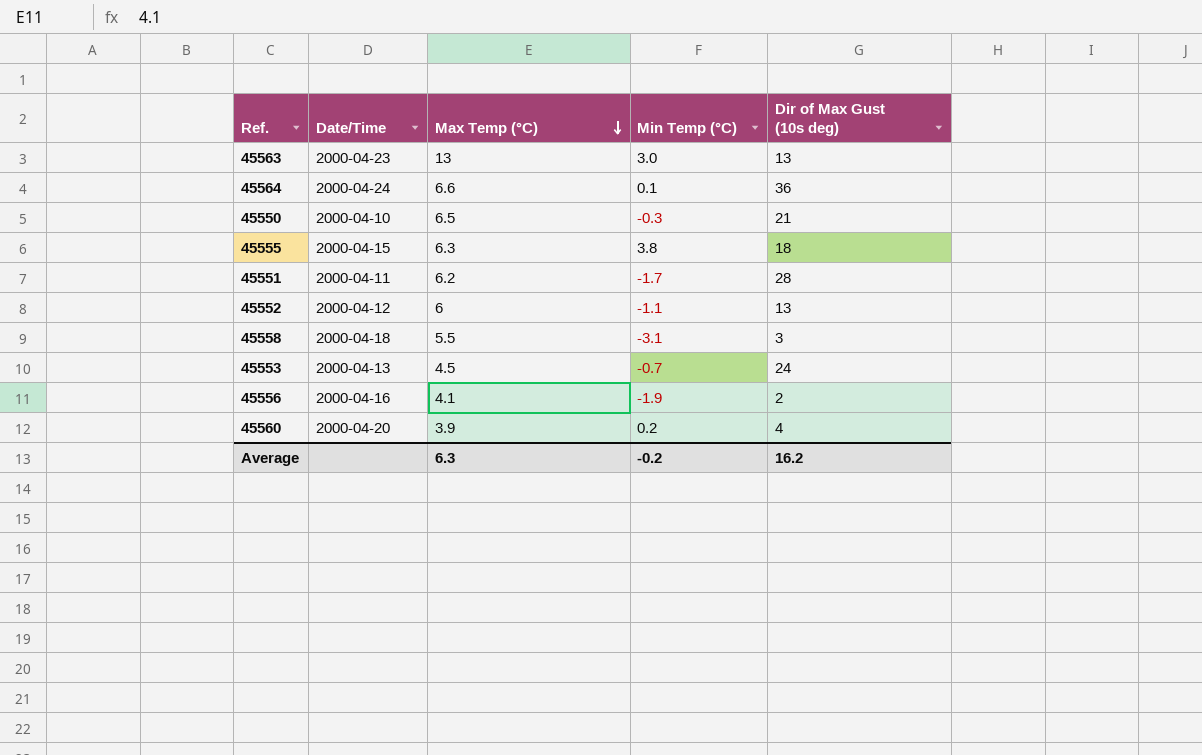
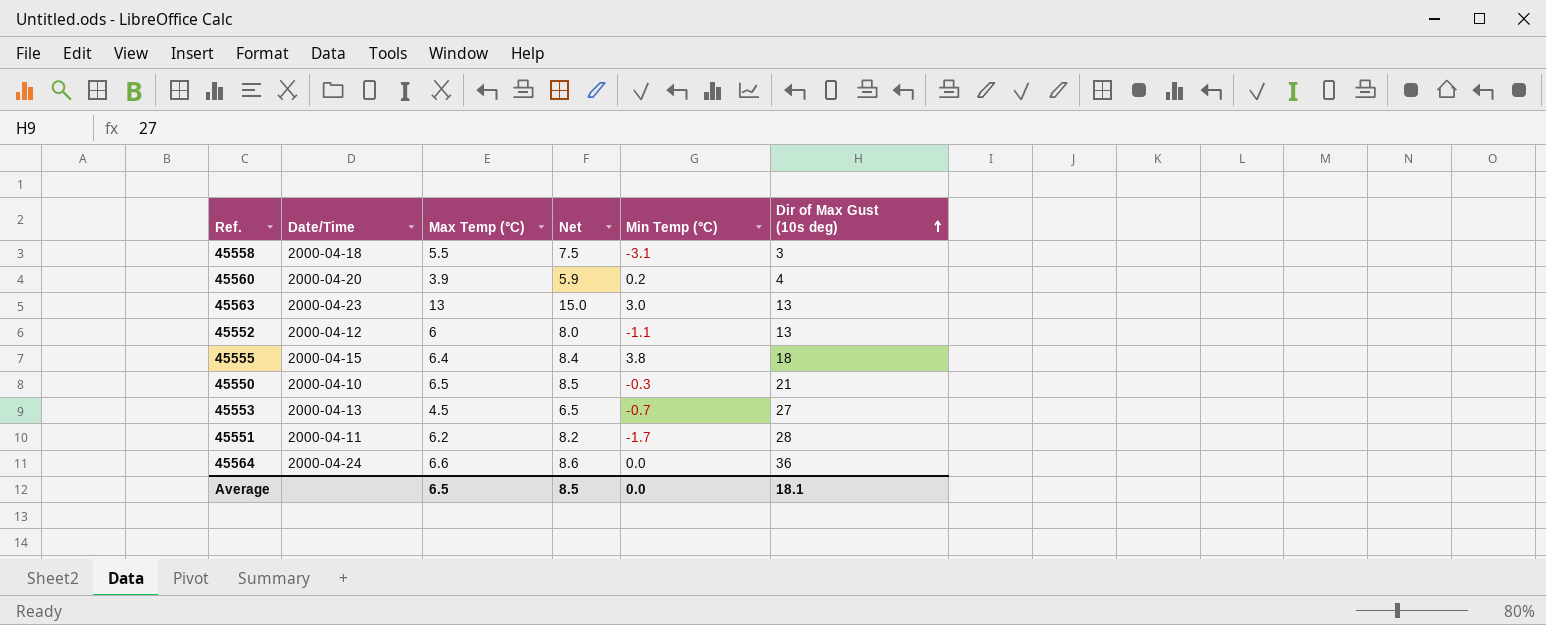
row order: Max Temp (°C) descending -> Dir of Max Gust (10s deg) ascending
column Net | formula: none -> [Max Temp (°C)] + 2
row 45556: 2000-04-16 | 4.1 | -1.9 | 2 -> none
45555 | Max Temp (°C): 6.3 -> 6.4
45553 | Dir of Max Gust (10s deg): 24 -> 27
45564 | Min Temp (°C): 0.1 -> 0.0
Average | Max Temp (°C): 6.3 -> 6.5
Average | Min Temp (°C): -0.2 -> 0.0
Average | Dir of Max Gust (10s deg): 16.2 -> 18.1

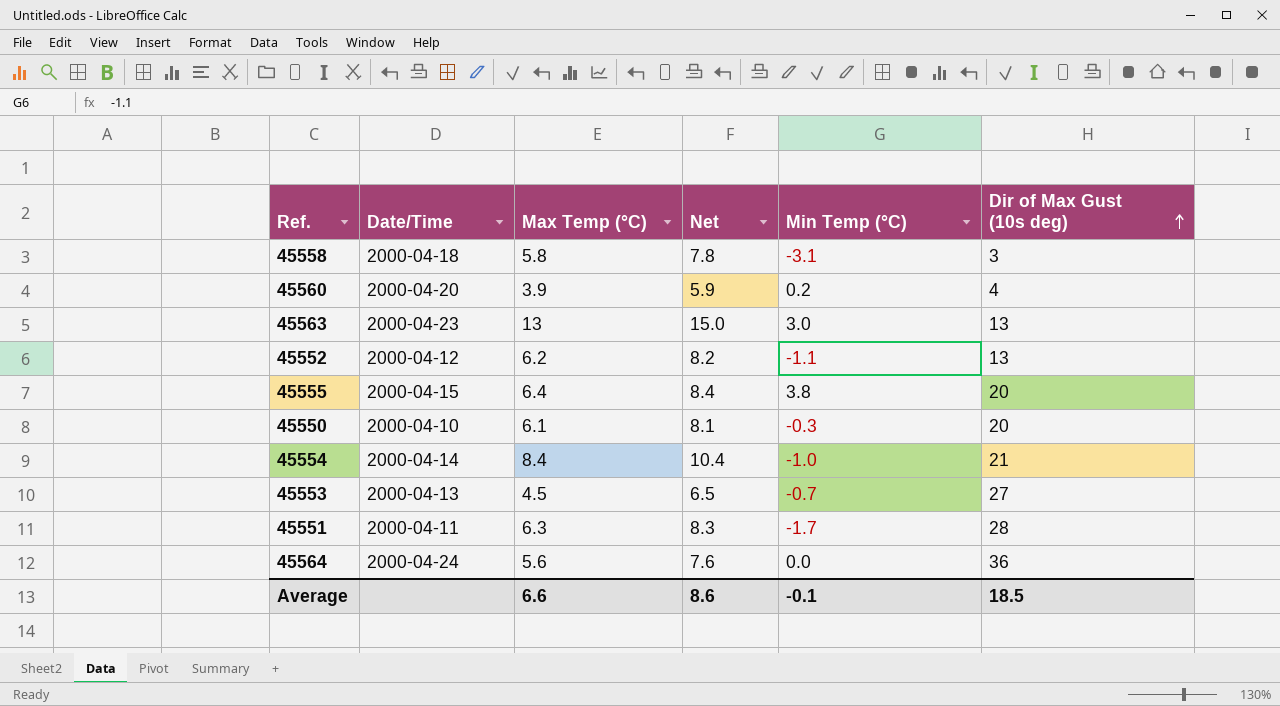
45558 | Max Temp (°C): 5.5 -> 5.8
45558 | Net: 7.5 -> 7.8
45552 | Max Temp (°C): 6 -> 6.2
45552 | Net: 8.0 -> 8.2
45555 | Dir of Max Gust (10s deg): 18 -> 20
45550 | Max Temp (°C): 6.5 -> 6.1
45550 | Net: 8.5 -> 8.1
45550 | Dir of Max Gust (10s deg): 21 -> 20
row 45554: none -> 2000-04-14 | 8.4 | 10.4 | -1.0 | 21
45551 | Max Temp (°C): 6.2 -> 6.3
45551 | Net: 8.2 -> 8.3
45564 | Max Temp (°C): 6.6 -> 5.6
45564 | Net: 8.6 -> 7.6
Average | Max Temp (°C): 6.5 -> 6.6
Average | Net: 8.5 -> 8.6
Average | Min Temp (°C): 0.0 -> -0.1
Average | Dir of Max Gust (10s deg): 18.1 -> 18.5

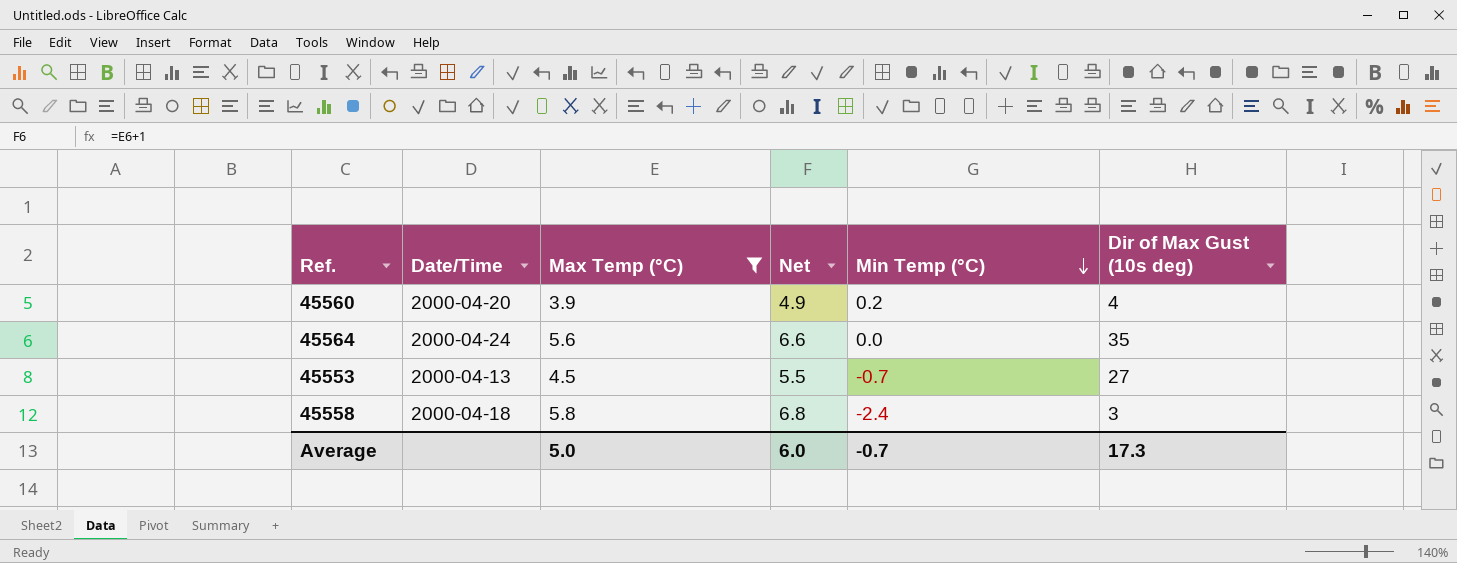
filter: none -> Max Temp (°C) <= 5.8
row order: Dir of Max Gust (10s deg) ascending -> Min Temp (°C) descending
column Net | formula: [Max Temp (°C)] + 2 -> [Max Temp (°C)] + 1
45564 | Dir of Max Gust (10s deg): 36 -> 35
45558 | Min Temp (°C): -3.1 -> -2.4
Average | Max Temp (°C): 6.6 -> 5.0
Average | Net: 8.6 -> 6.0
Average | Min Temp (°C): -0.1 -> -0.7
Average | Dir of Max Gust (10s deg): 18.5 -> 17.3

